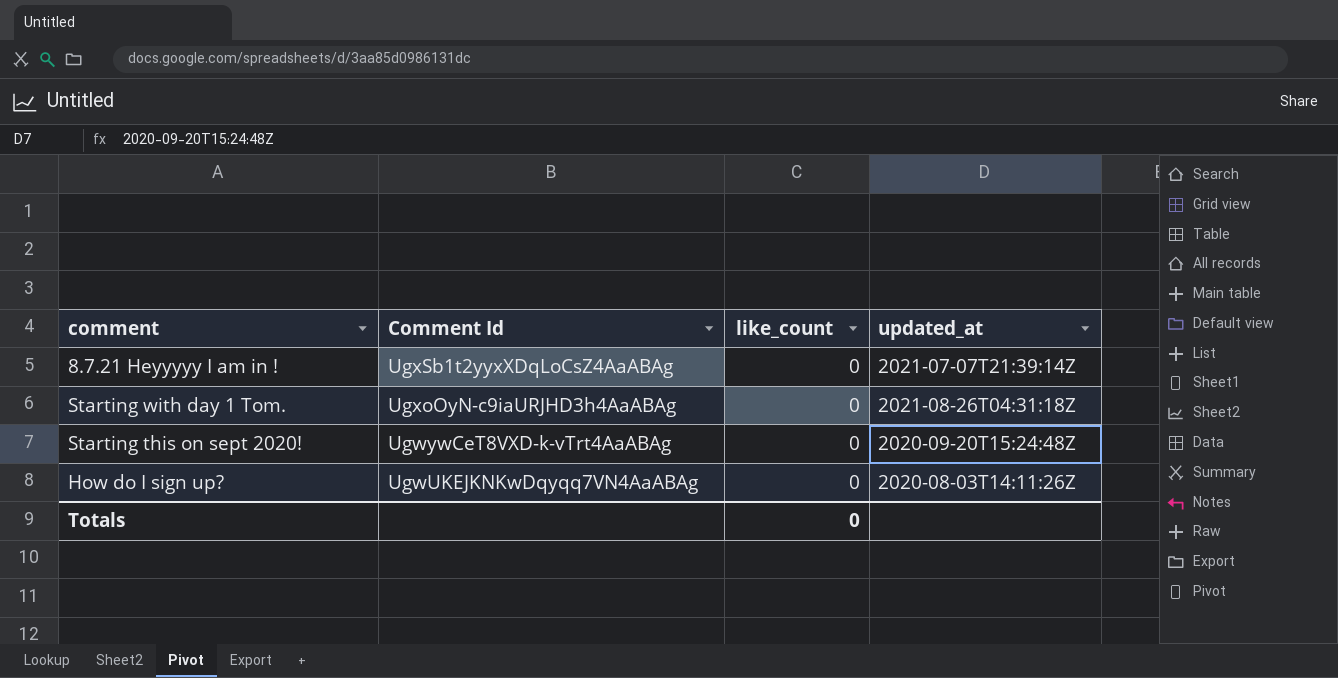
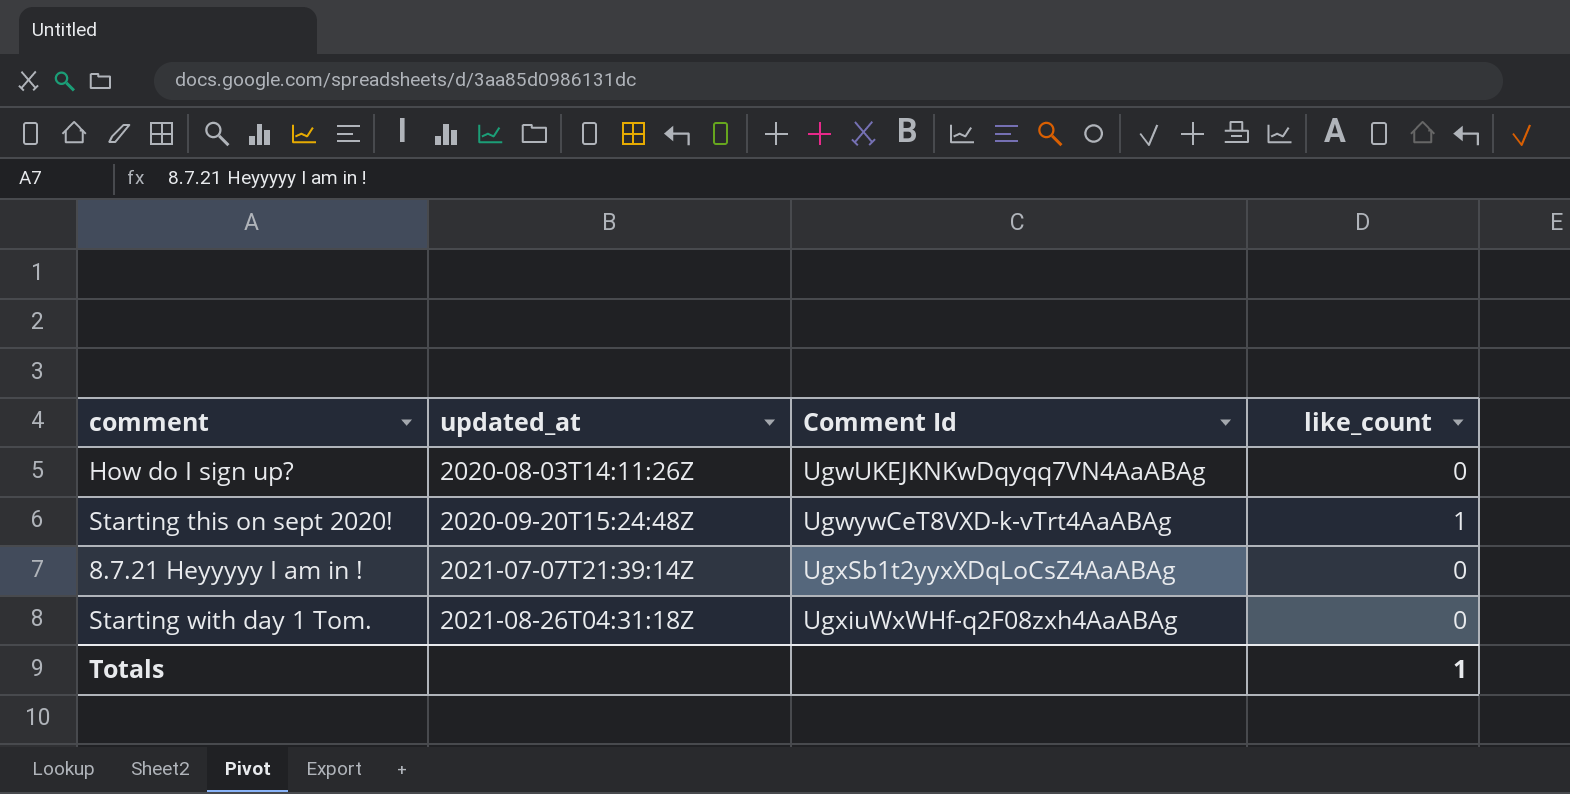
row order: Comment Id descending -> updated_at ascending
column updated_at | position: 4 -> 2
Starting this on sept 2020! | like_count: 0 -> 1
Starting with day 1 Tom. | Comment Id: UgxoOyN-c9iaURJHD3h4AaABAg -> UgxiuWxWHf-q2F08zxh4AaABAg
Totals | like_count: 0 -> 1

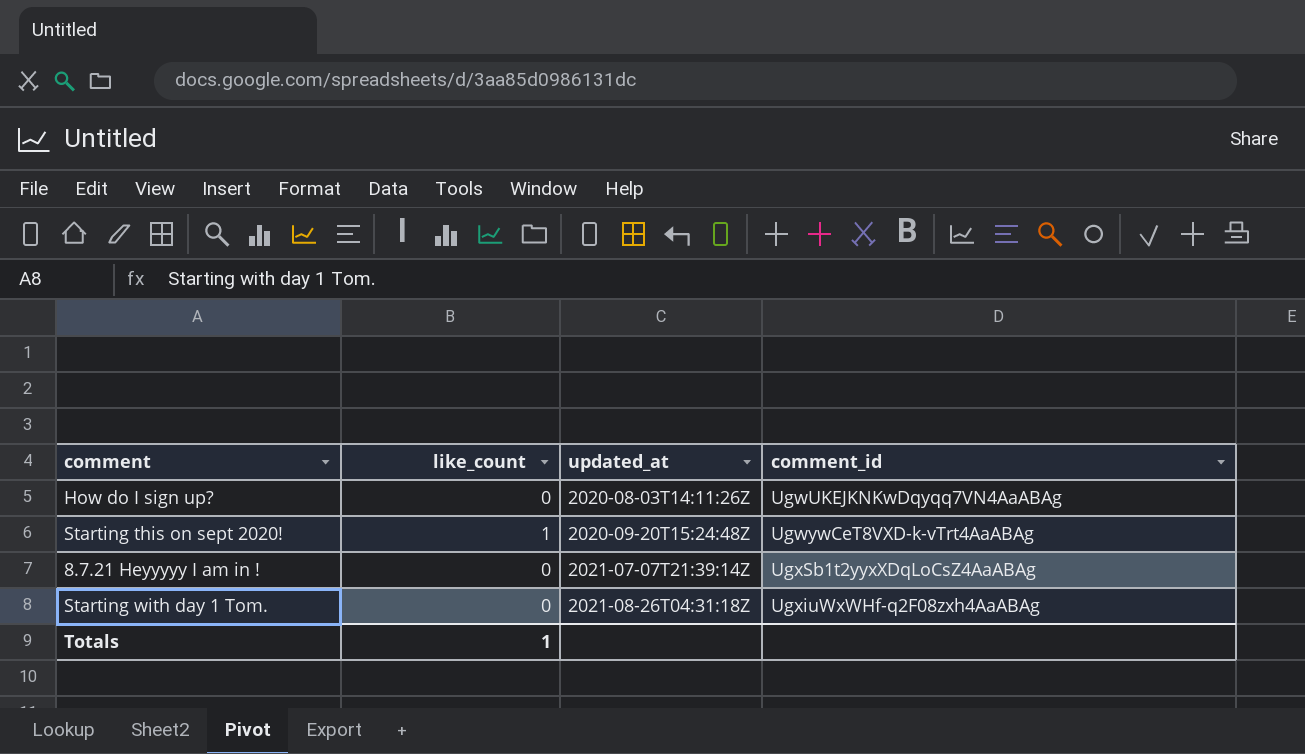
column like_count | position: 4 -> 2
column name: Comment Id -> comment_id

